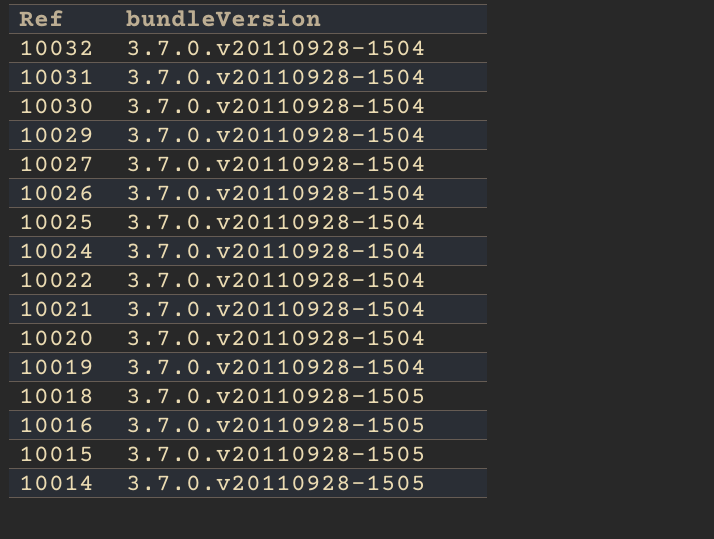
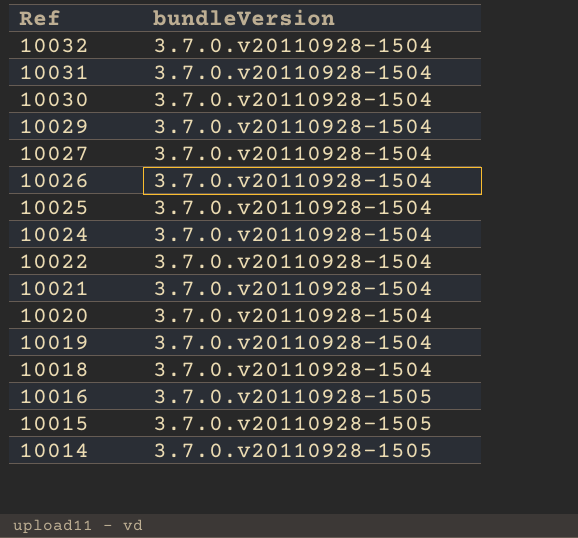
10018 | bundleVersion: 3.7.0.v20110928-1505 -> 3.7.0.v20110928-1504

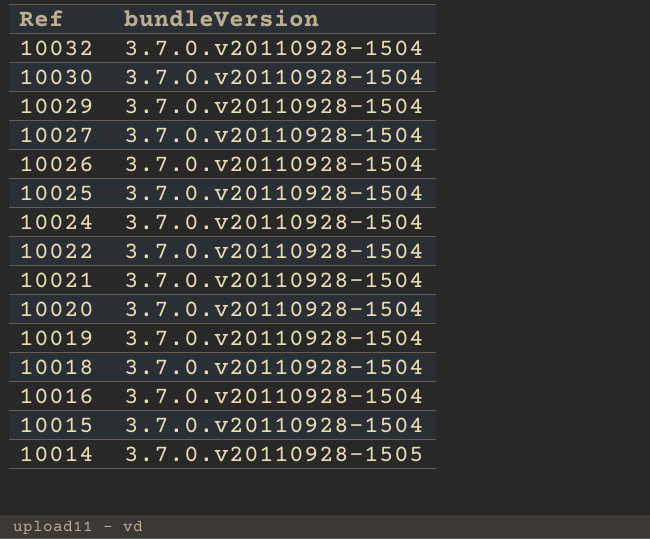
row 10031: 3.7.0.v20110928-1504 -> none
10016 | bundleVersion: 3.7.0.v20110928-1505 -> 3.7.0.v20110928-1504
10015 | bundleVersion: 3.7.0.v20110928-1505 -> 3.7.0.v20110928-1504

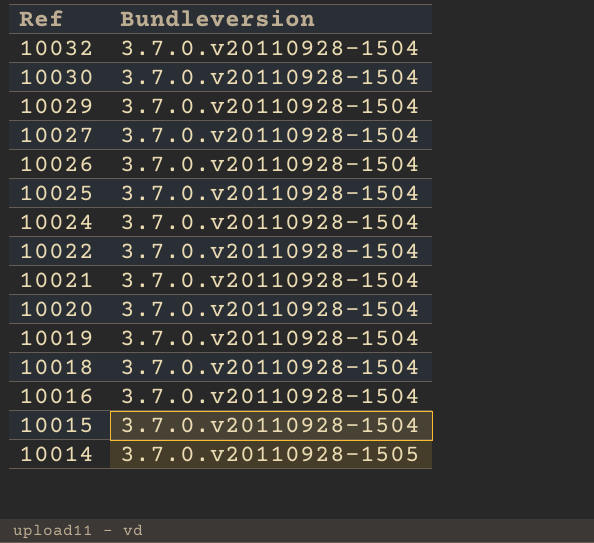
column name: bundleVersion -> Bundleversion

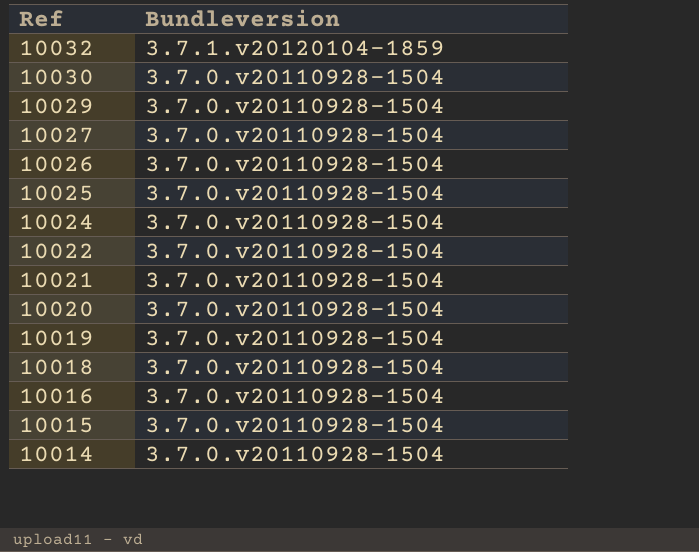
10032 | Bundleversion: 3.7.0.v20110928-1504 -> 3.7.1.v20120104-1859
10014 | Bundleversion: 3.7.0.v20110928-1505 -> 3.7.0.v20110928-1504

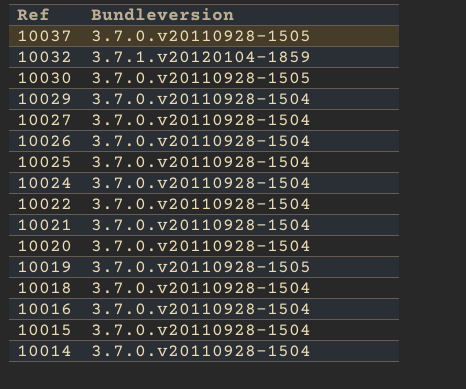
row 10037: none -> 3.7.0.v20110928-1505
10030 | Bundleversion: 3.7.0.v20110928-1504 -> 3.7.0.v20110928-1505
10019 | Bundleversion: 3.7.0.v20110928-1504 -> 3.7.0.v20110928-1505

